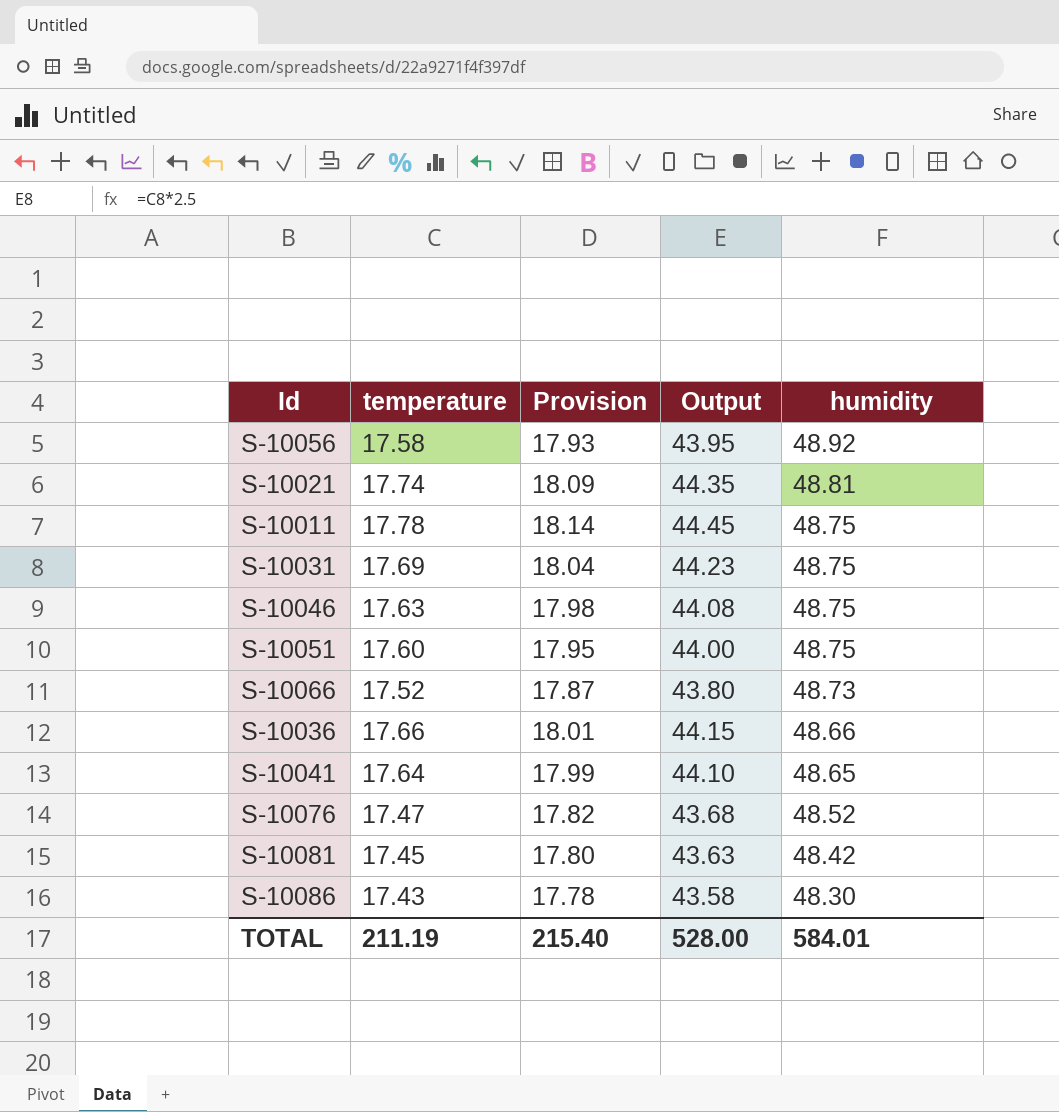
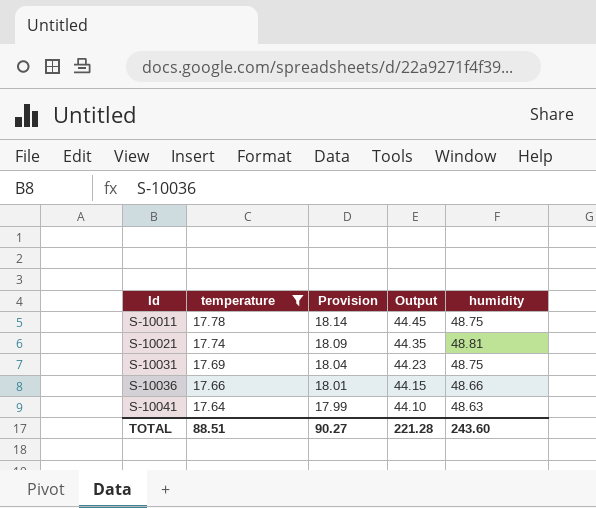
filter: none -> temperature >= 17.64
row order: humidity descending -> Id ascending
S-10041 | humidity: 48.65 -> 48.63
TOTAL | temperature: 211.19 -> 88.51
TOTAL | Provision: 215.40 -> 90.27
TOTAL | Output: 528.00 -> 221.28
TOTAL | humidity: 584.01 -> 243.60

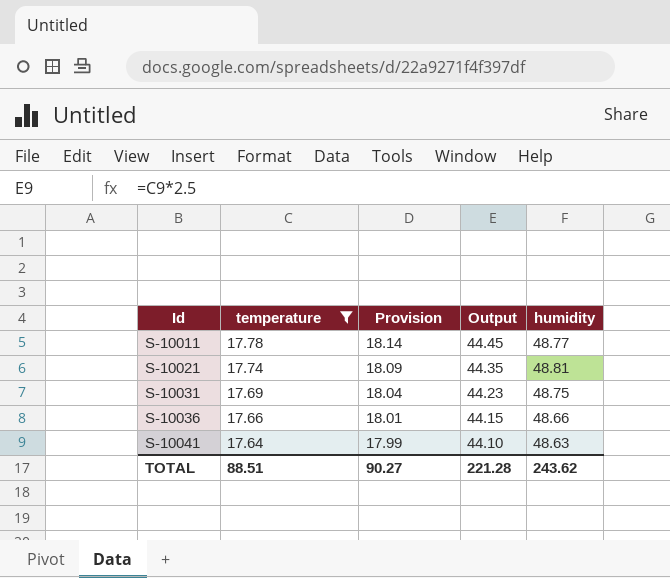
S-10011 | humidity: 48.75 -> 48.77
TOTAL | humidity: 243.60 -> 243.62

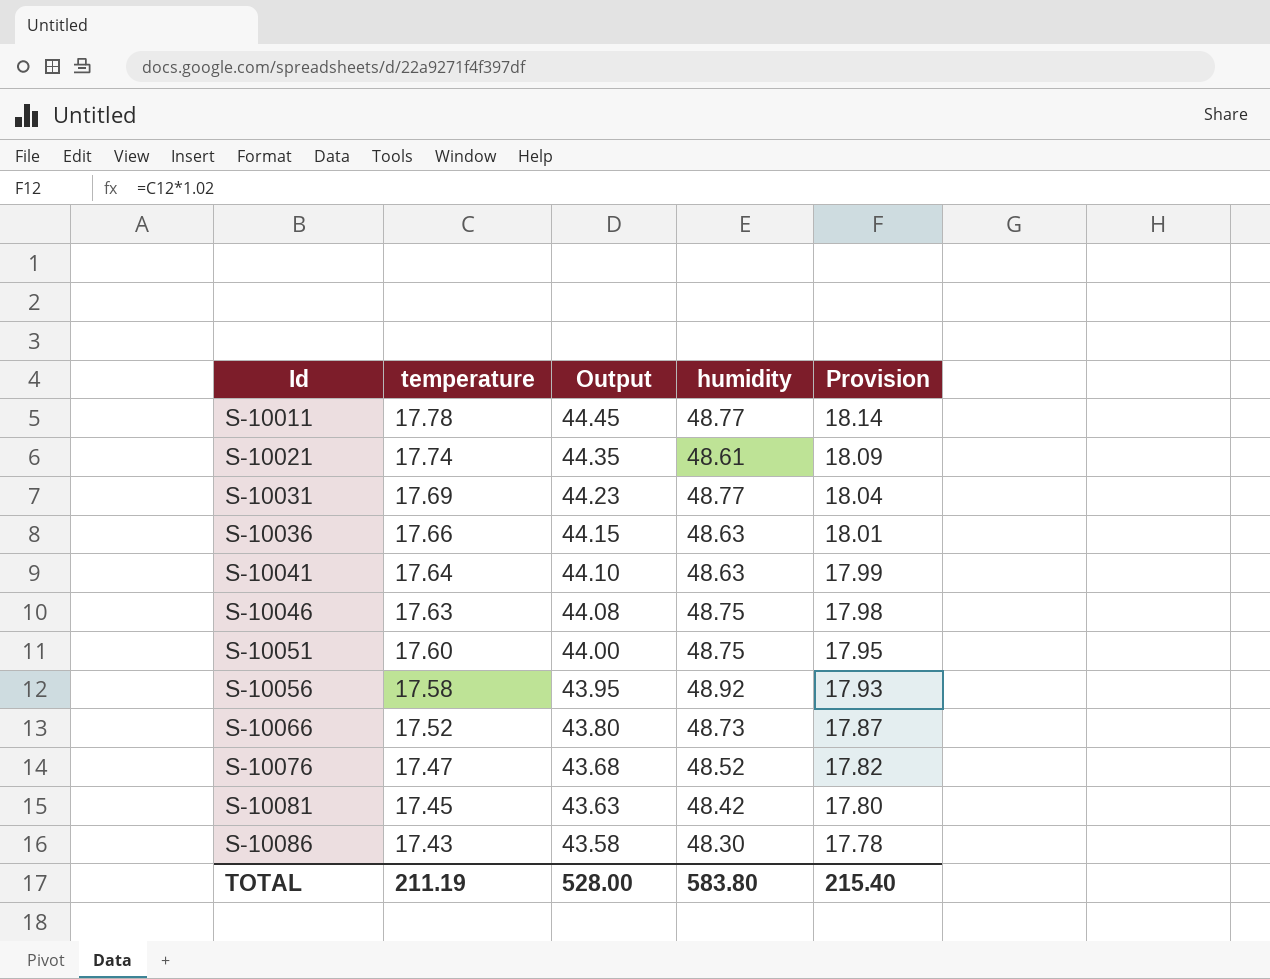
filter: temperature >= 17.64 -> none
column Provision | position: 3 -> 5
S-10021 | humidity: 48.81 -> 48.61
S-10031 | humidity: 48.75 -> 48.77
S-10036 | humidity: 48.66 -> 48.63
TOTAL | temperature: 88.51 -> 211.19
TOTAL | Output: 221.28 -> 528.00
TOTAL | humidity: 243.62 -> 583.80
TOTAL | Provision: 90.27 -> 215.40

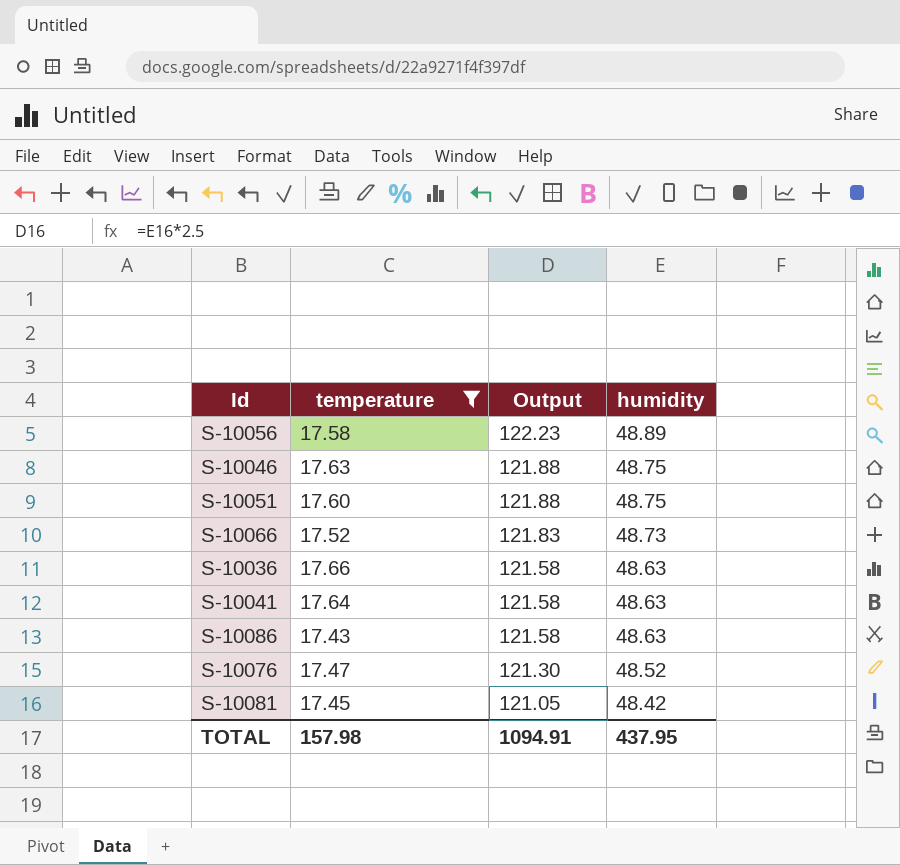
filter: none -> temperature <= 17.66
row order: Id ascending -> Output descending
column Provision | formula: [temperature] * 1.02 -> none
column Output | formula: [temperature] * 2.5 -> [humidity] * 2.5
S-10056 | humidity: 48.92 -> 48.89
S-10086 | humidity: 48.30 -> 48.63
TOTAL | temperature: 211.19 -> 157.98
TOTAL | Output: 528.00 -> 1094.91
TOTAL | humidity: 583.80 -> 437.95

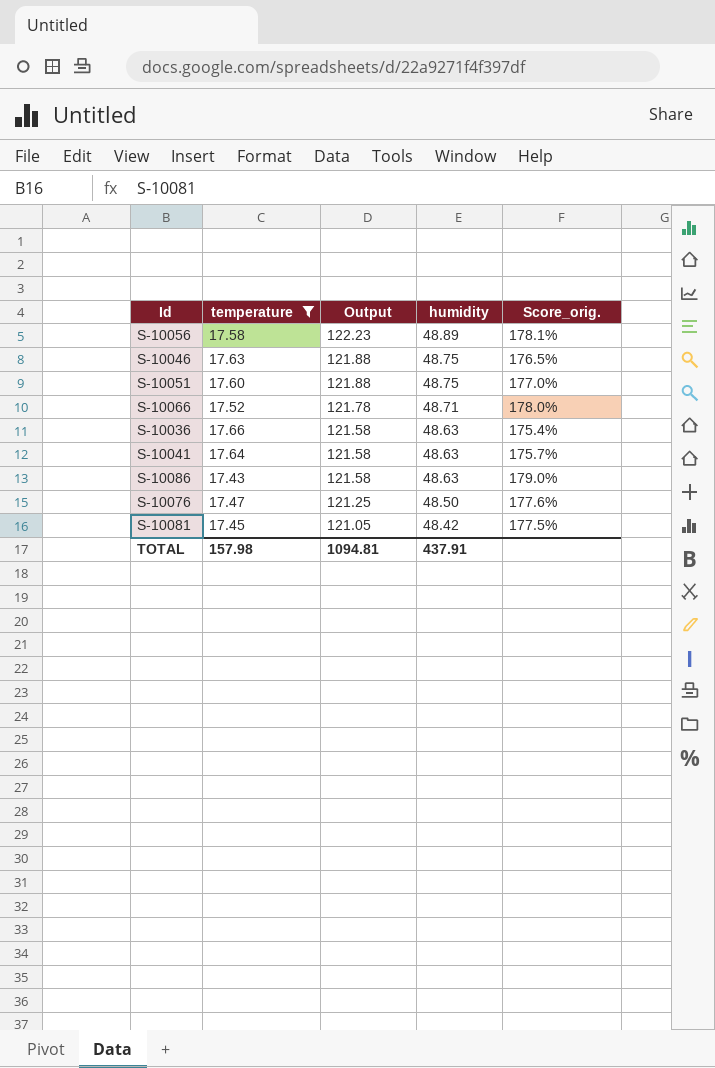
column Score_orig. | formula: none -> ([humidity] - [temperature]) / [temperature]
S-10066 | Output: 121.83 -> 121.78
S-10066 | humidity: 48.73 -> 48.71
S-10076 | Output: 121.30 -> 121.25
S-10076 | humidity: 48.52 -> 48.50
TOTAL | Output: 1094.91 -> 1094.81
TOTAL | humidity: 437.95 -> 437.91

